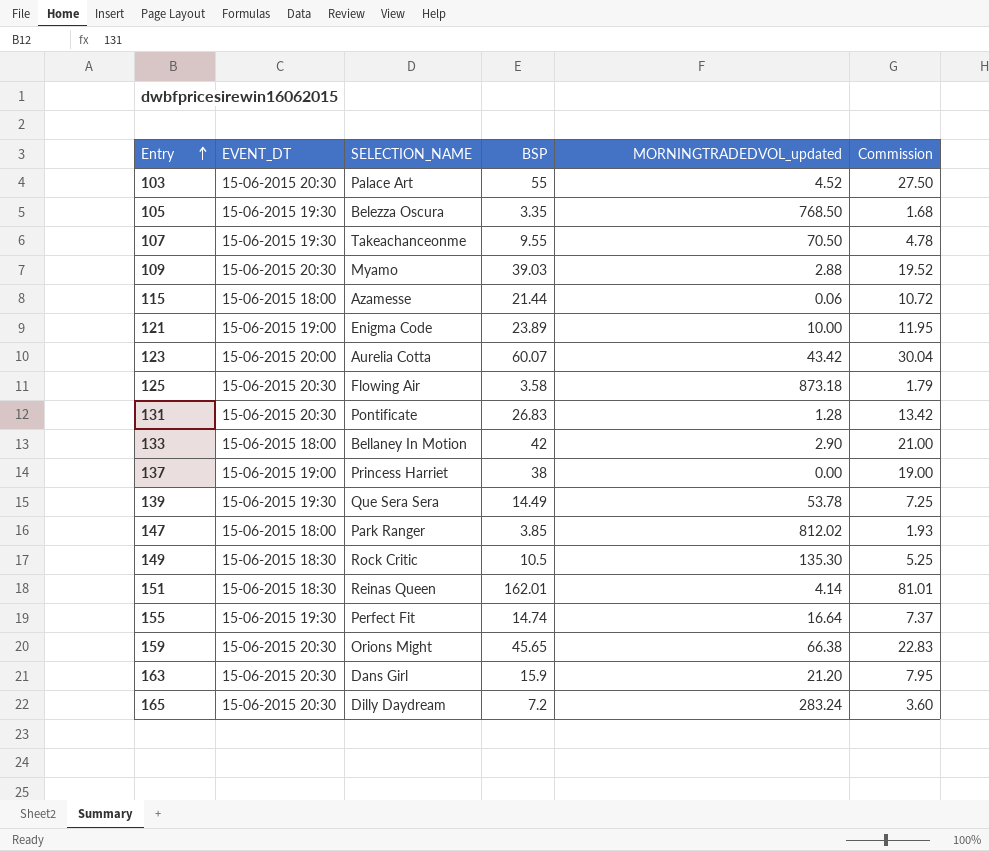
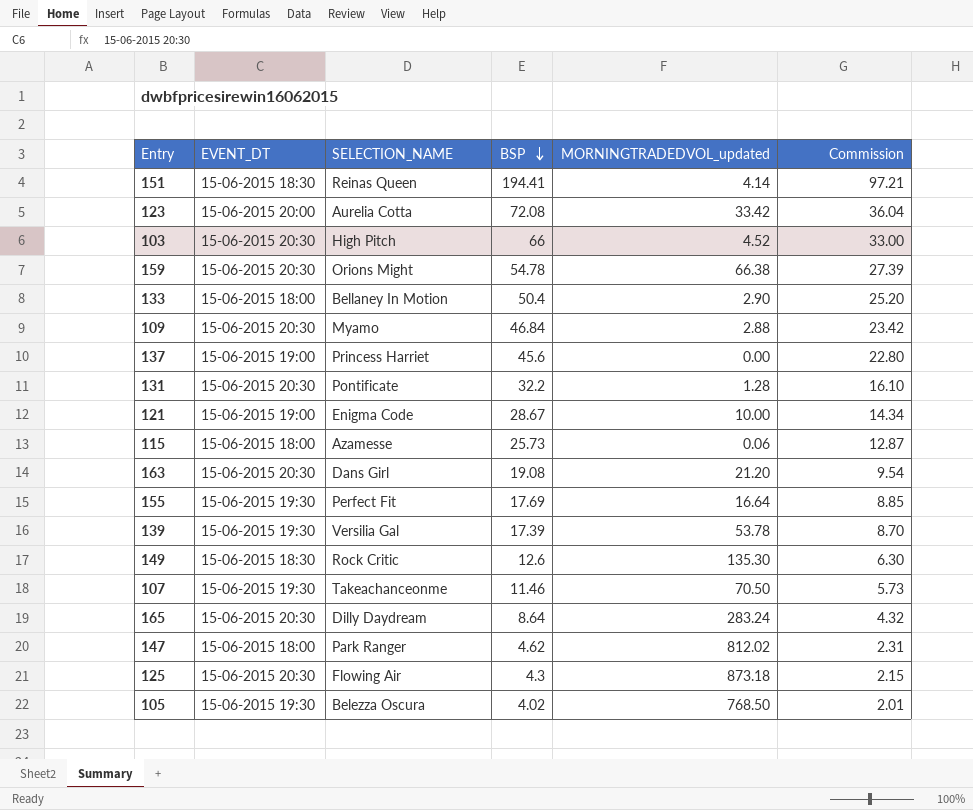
row order: Entry ascending -> BSP descending
151 | BSP: 162.01 -> 194.41
151 | Commission: 81.01 -> 97.21
123 | BSP: 60.07 -> 72.08
123 | MORNINGTRADEDVOL_updated: 43.42 -> 33.42
123 | Commission: 30.04 -> 36.04
103 | SELECTION_NAME: Palace Art -> High Pitch
103 | BSP: 55 -> 66
103 | Commission: 27.50 -> 33.00
159 | BSP: 45.65 -> 54.78
159 | Commission: 22.83 -> 27.39
133 | BSP: 42 -> 50.4
133 | Commission: 21.00 -> 25.20
109 | BSP: 39.03 -> 46.84
109 | Commission: 19.52 -> 23.42
137 | BSP: 38 -> 45.6
137 | Commission: 19.00 -> 22.80
131 | BSP: 26.83 -> 32.2
131 | Commission: 13.42 -> 16.10
121 | BSP: 23.89 -> 28.67
121 | Commission: 11.95 -> 14.34
115 | BSP: 21.44 -> 25.73
115 | Commission: 10.72 -> 12.87
163 | BSP: 15.9 -> 19.08
163 | Commission: 7.95 -> 9.54
155 | BSP: 14.74 -> 17.69
155 | Commission: 7.37 -> 8.85
139 | SELECTION_NAME: Que Sera Sera -> Versilia Gal
139 | BSP: 14.49 -> 17.39
139 | Commission: 7.25 -> 8.70
149 | BSP: 10.5 -> 12.6
149 | Commission: 5.25 -> 6.30
107 | BSP: 9.55 -> 11.46
107 | Commission: 4.78 -> 5.73
165 | BSP: 7.2 -> 8.64
165 | Commission: 3.60 -> 4.32
147 | BSP: 3.85 -> 4.62
147 | Commission: 1.93 -> 2.31
125 | BSP: 3.58 -> 4.3
125 | Commission: 1.79 -> 2.15
105 | BSP: 3.35 -> 4.02
105 | Commission: 1.68 -> 2.01

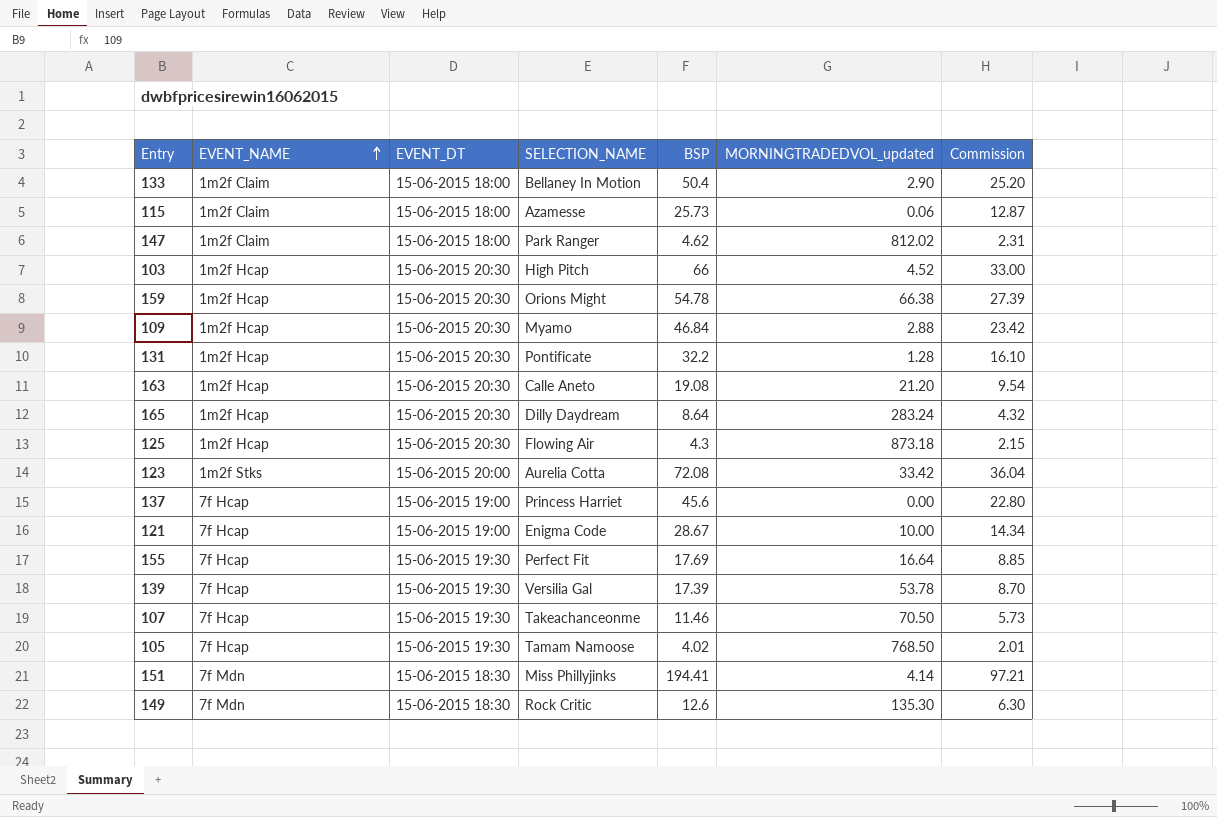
row order: BSP descending -> EVENT_NAME ascending
column EVENT_NAME | position: none -> 2
163 | SELECTION_NAME: Dans Girl -> Calle Aneto
105 | SELECTION_NAME: Belezza Oscura -> Tamam Namoose
151 | SELECTION_NAME: Reinas Queen -> Miss Phillyjinks

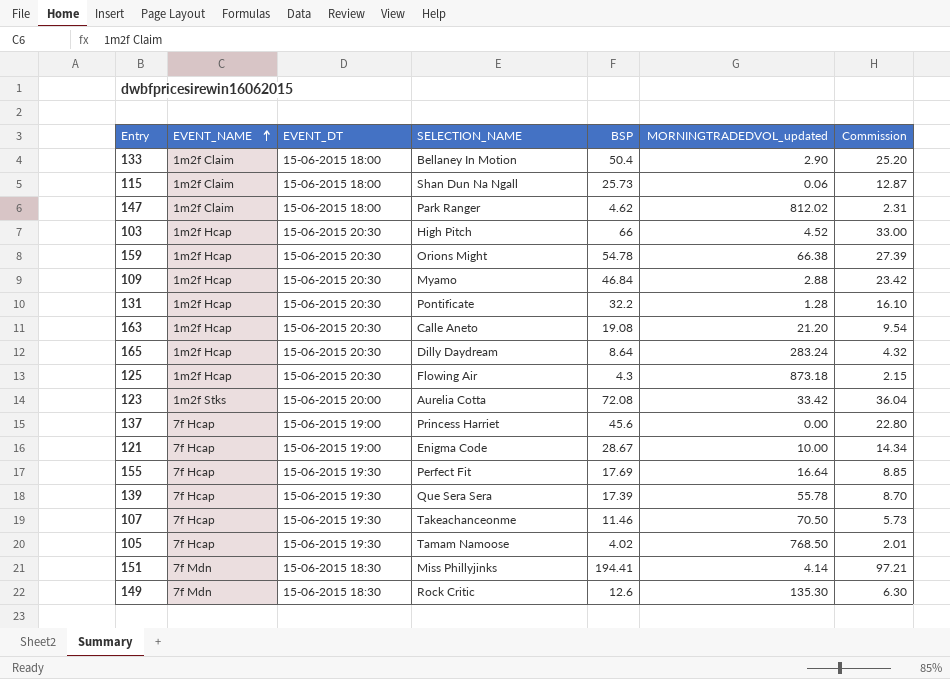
115 | SELECTION_NAME: Azamesse -> Shan Dun Na Ngall
139 | SELECTION_NAME: Versilia Gal -> Que Sera Sera
139 | MORNINGTRADEDVOL_updated: 53.78 -> 55.78

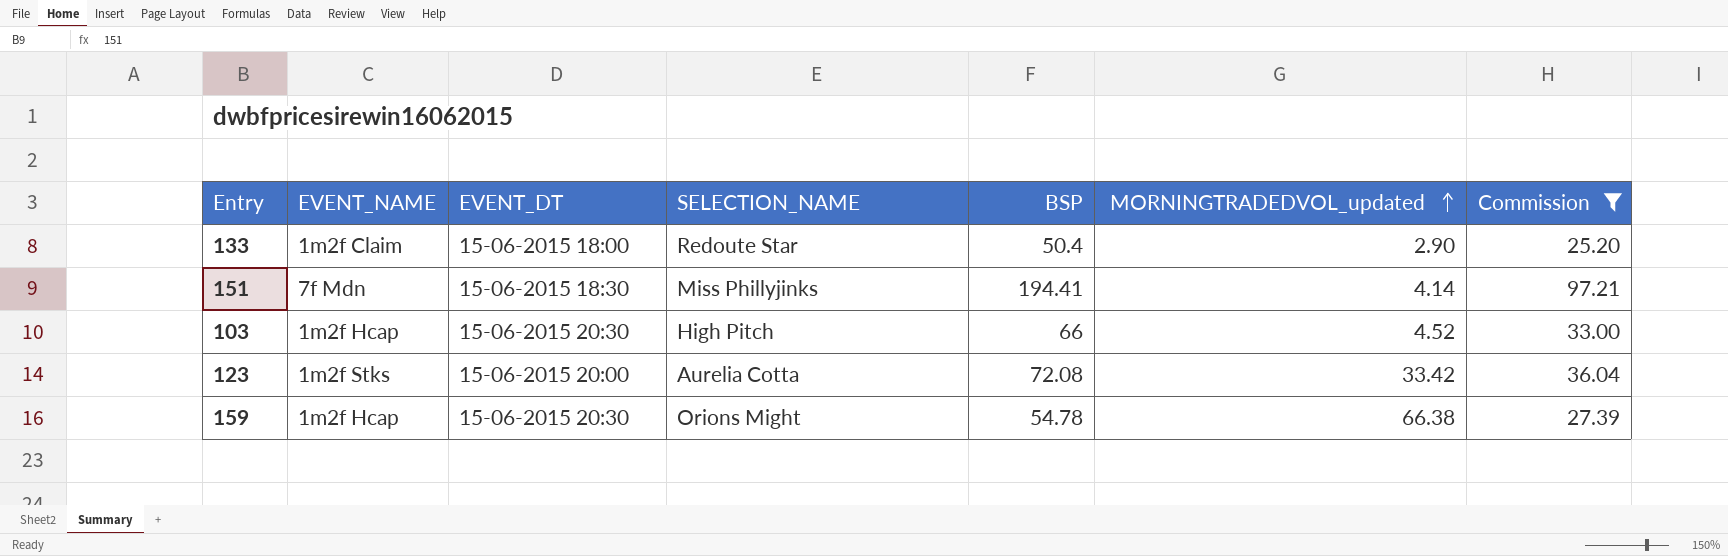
filter: none -> Commission >= 25.20
row order: EVENT_NAME ascending -> MORNINGTRADEDVOL_updated ascending
133 | SELECTION_NAME: Bellaney In Motion -> Redoute Star

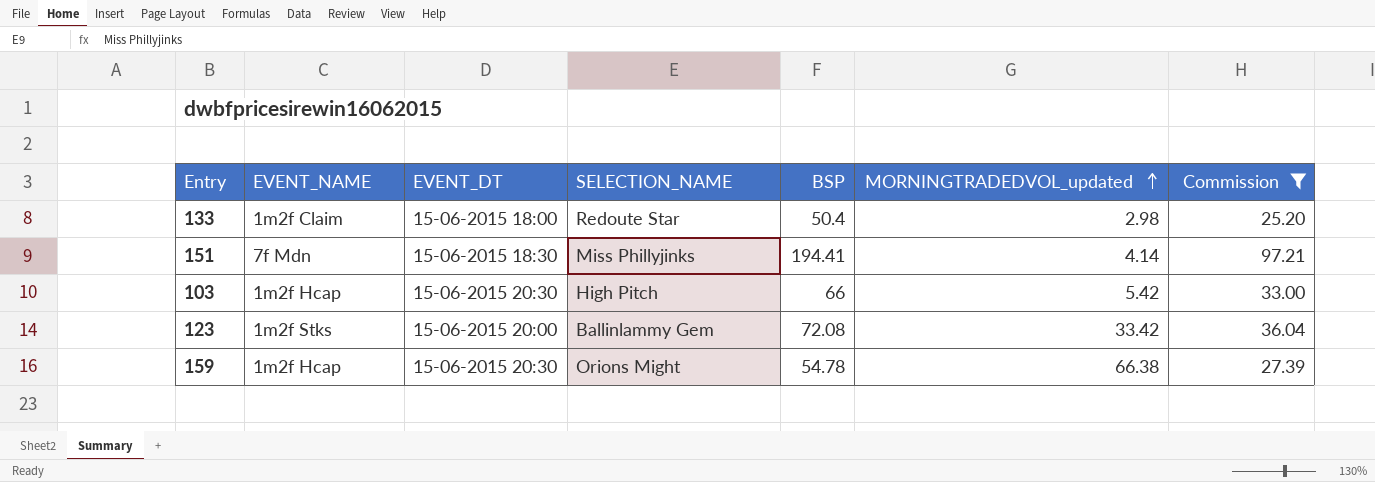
133 | MORNINGTRADEDVOL_updated: 2.90 -> 2.98
103 | MORNINGTRADEDVOL_updated: 4.52 -> 5.42
123 | SELECTION_NAME: Aurelia Cotta -> Ballinlammy Gem

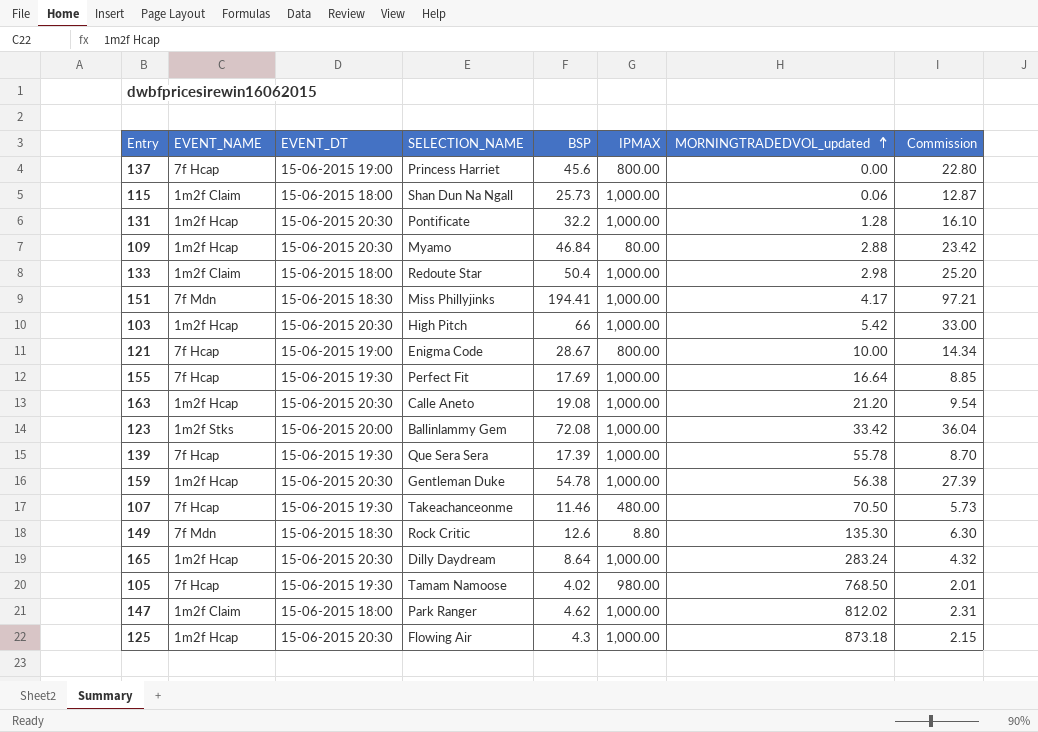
filter: Commission >= 25.20 -> none
column IPMAX | position: none -> 6
151 | MORNINGTRADEDVOL_updated: 4.14 -> 4.17
159 | SELECTION_NAME: Orions Might -> Gentleman Duke
159 | MORNINGTRADEDVOL_updated: 66.38 -> 56.38

